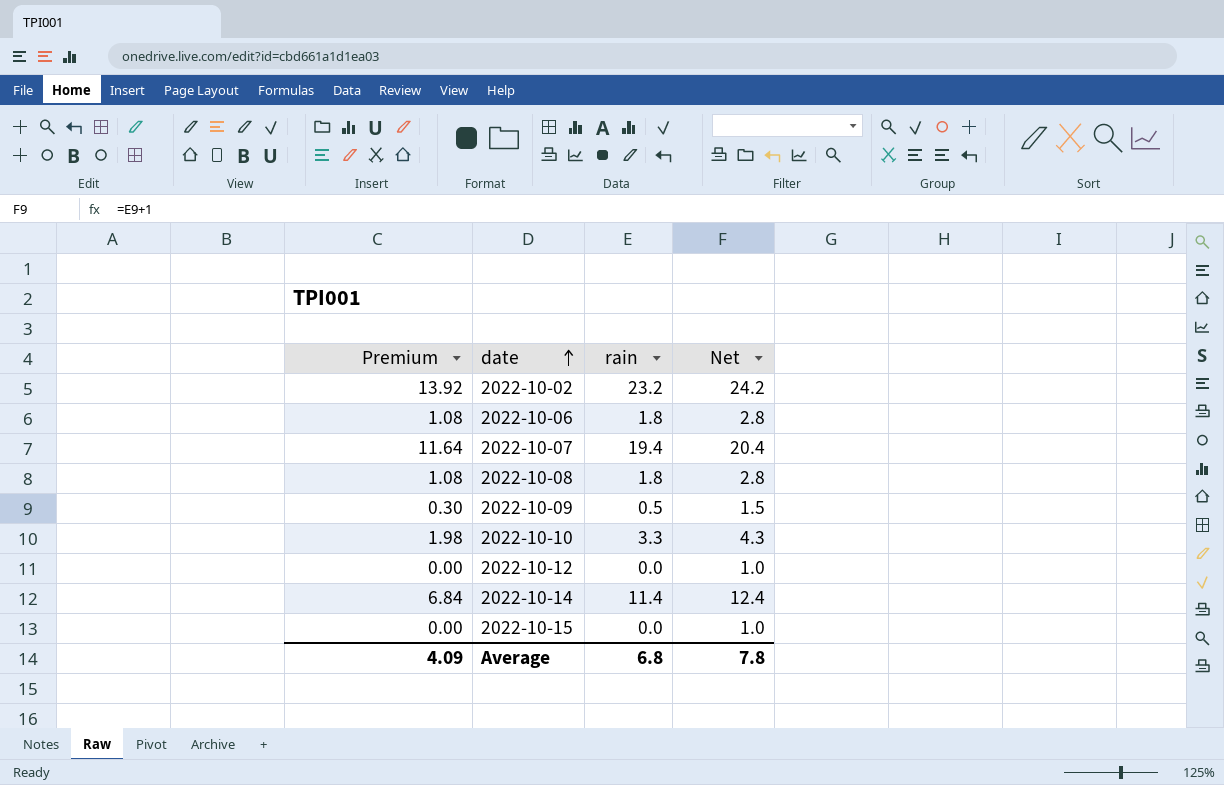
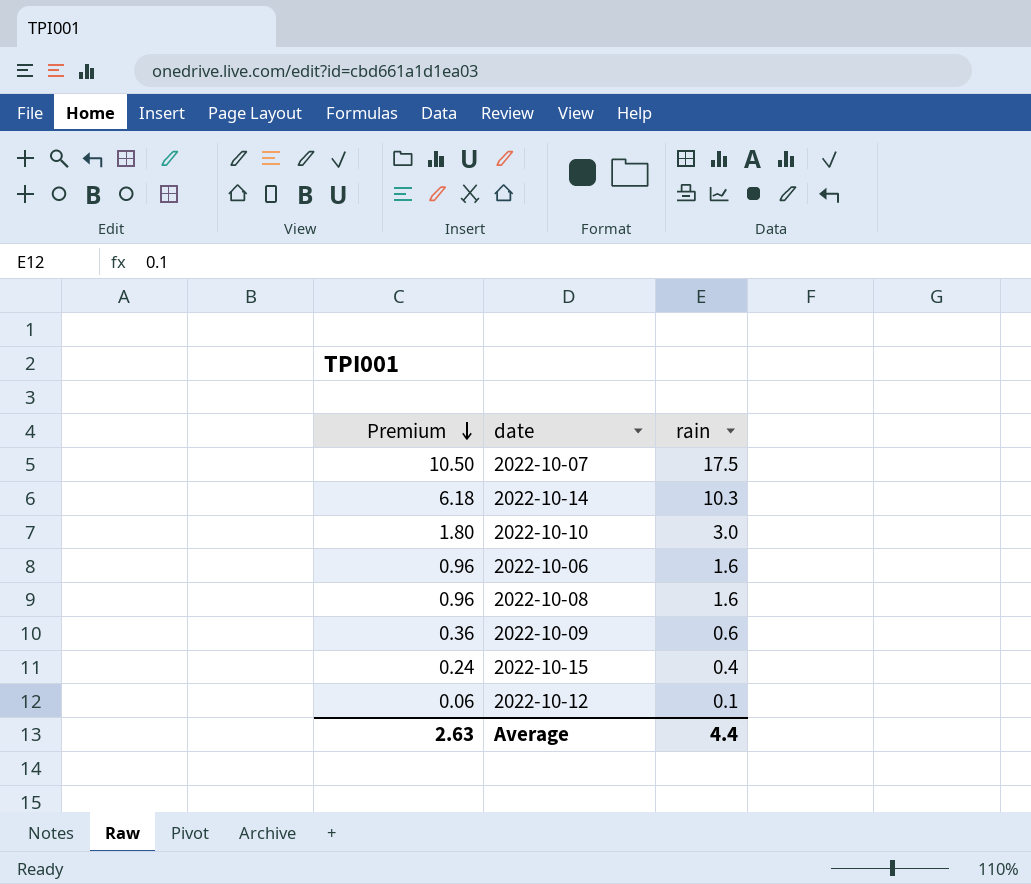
row order: date ascending -> Premium descending
column Net | formula: [rain] + 1 -> none
row 2022-10-02: 13.92 | 23.2 | 24.2 -> none
2022-10-07 | Premium: 11.64 -> 10.50
2022-10-07 | rain: 19.4 -> 17.5
2022-10-14 | Premium: 6.84 -> 6.18
2022-10-14 | rain: 11.4 -> 10.3
2022-10-10 | Premium: 1.98 -> 1.80
2022-10-10 | rain: 3.3 -> 3.0
2022-10-06 | Premium: 1.08 -> 0.96
2022-10-06 | rain: 1.8 -> 1.6
2022-10-08 | Premium: 1.08 -> 0.96
2022-10-08 | rain: 1.8 -> 1.6
2022-10-09 | Premium: 0.30 -> 0.36
2022-10-09 | rain: 0.5 -> 0.6
2022-10-15 | Premium: 0.00 -> 0.24
2022-10-15 | rain: 0.0 -> 0.4
2022-10-12 | Premium: 0.00 -> 0.06
2022-10-12 | rain: 0.0 -> 0.1
Average | Premium: 4.09 -> 2.63
Average | rain: 6.8 -> 4.4

